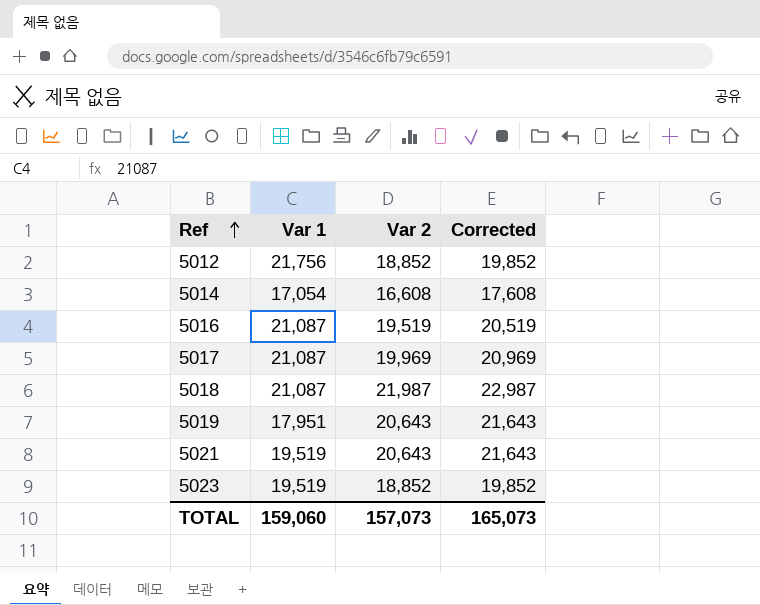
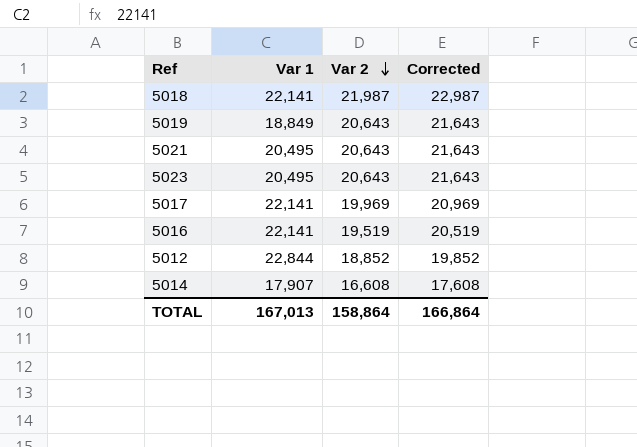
row order: Ref ascending -> Var 2 descending
5018 | Var 1: 21,087 -> 22,141
5019 | Var 1: 17,951 -> 18,849
5021 | Var 1: 19,519 -> 20,495
5023 | Var 1: 19,519 -> 20,495
5023 | Var 2: 18,852 -> 20,643
5023 | Corrected: 19,852 -> 21,643
5017 | Var 1: 21,087 -> 22,141
5016 | Var 1: 21,087 -> 22,141
5012 | Var 1: 21,756 -> 22,844
5014 | Var 1: 17,054 -> 17,907
TOTAL | Var 1: 159,060 -> 167,013
TOTAL | Var 2: 157,073 -> 158,864
TOTAL | Corrected: 165,073 -> 166,864

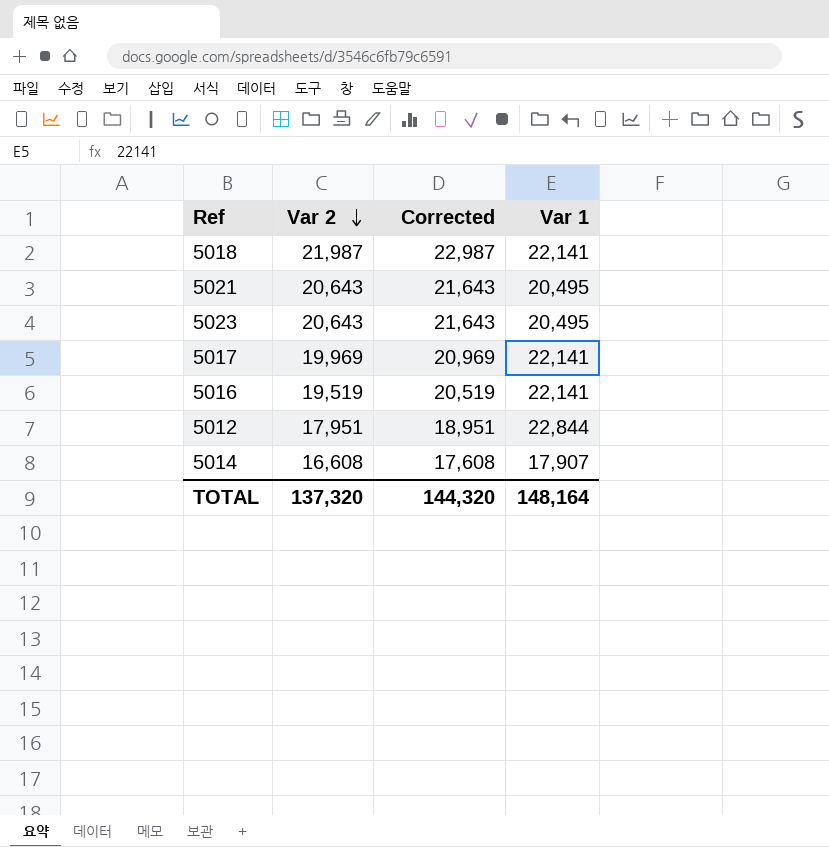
column Var 1 | position: 2 -> 4
row 5019: 18,849 | 20,643 | 21,643 -> none
5012 | Var 2: 18,852 -> 17,951
5012 | Corrected: 19,852 -> 18,951
TOTAL | Var 2: 158,864 -> 137,320
TOTAL | Corrected: 166,864 -> 144,320
TOTAL | Var 1: 167,013 -> 148,164

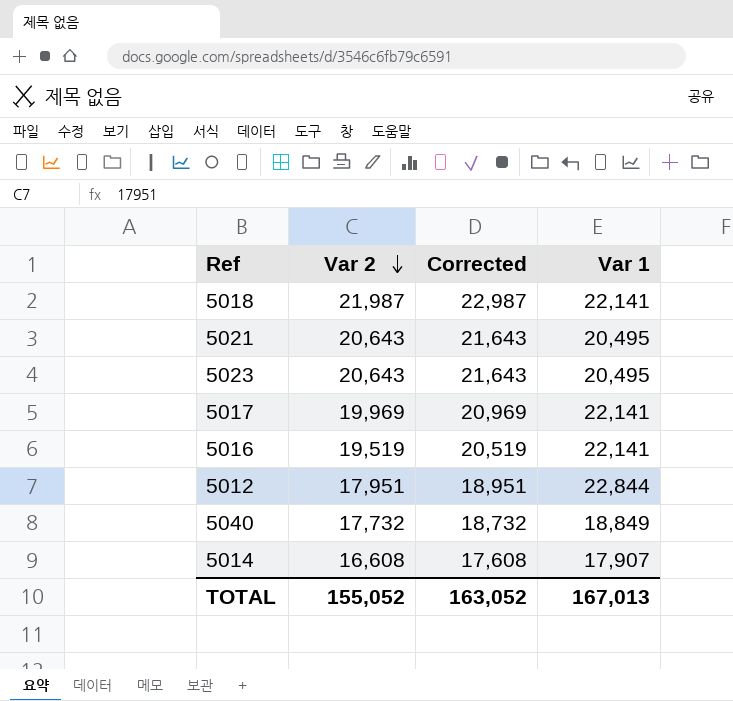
row 5040: none -> 17,732 | 18,732 | 18,849
TOTAL | Var 2: 137,320 -> 155,052
TOTAL | Corrected: 144,320 -> 163,052
TOTAL | Var 1: 148,164 -> 167,013

